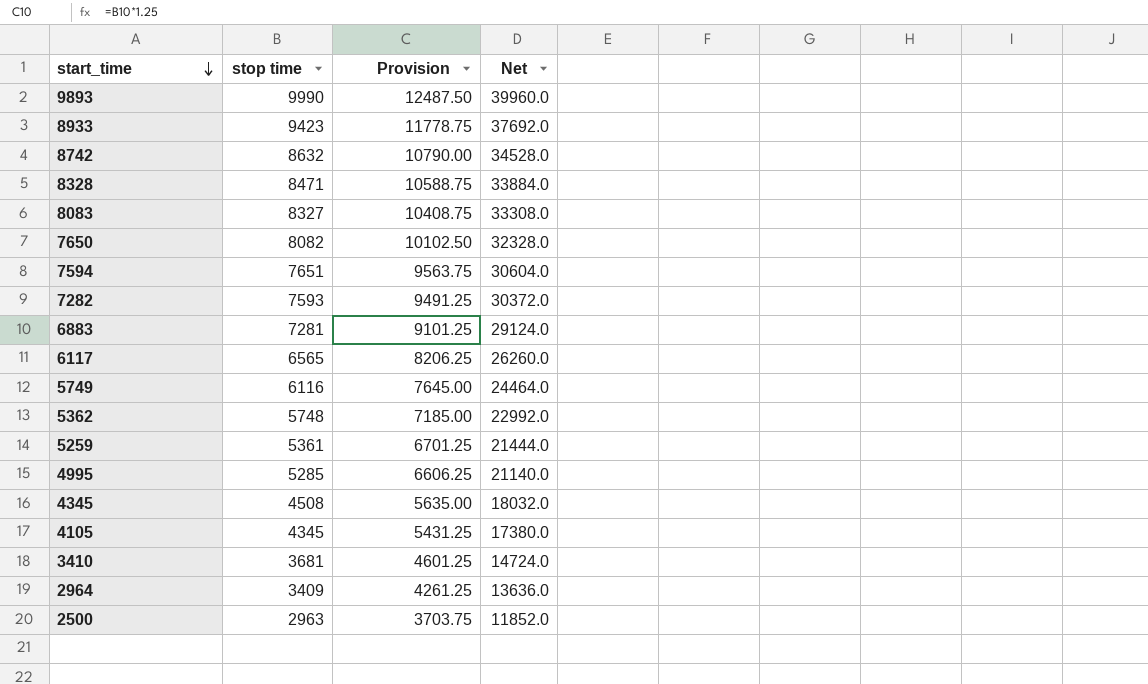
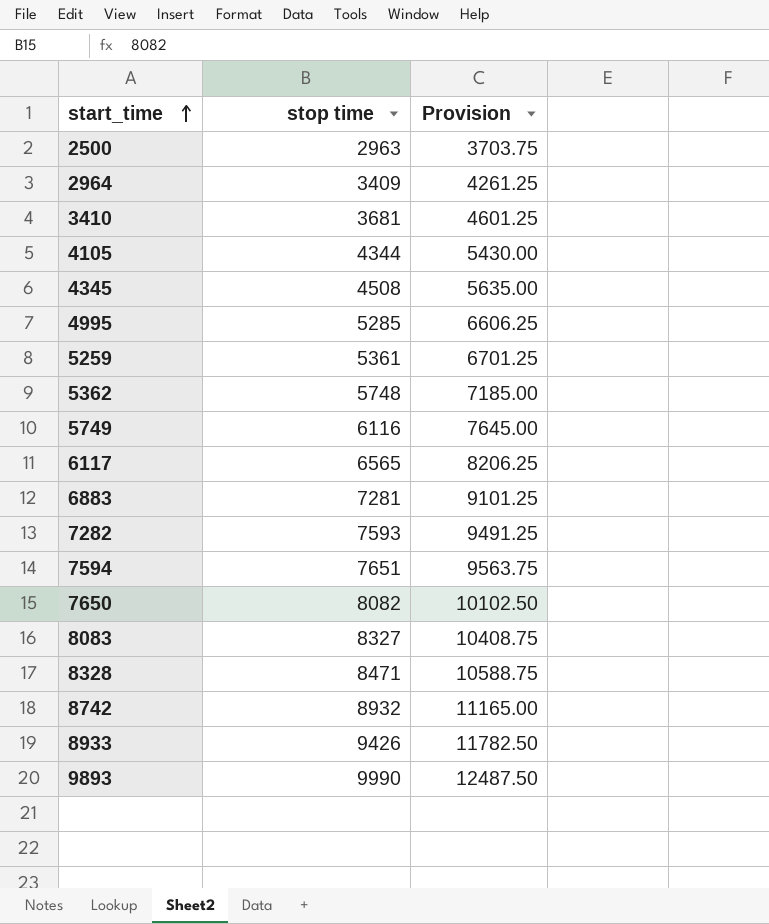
row order: start_time descending -> start_time ascending
column Net | formula: [stop time] * 4 -> none
4105 | stop time: 4345 -> 4344
4105 | Provision: 5431.25 -> 5430.00
8742 | stop time: 8632 -> 8932
8742 | Provision: 10790.00 -> 11165.00
8933 | stop time: 9423 -> 9426
8933 | Provision: 11778.75 -> 11782.50

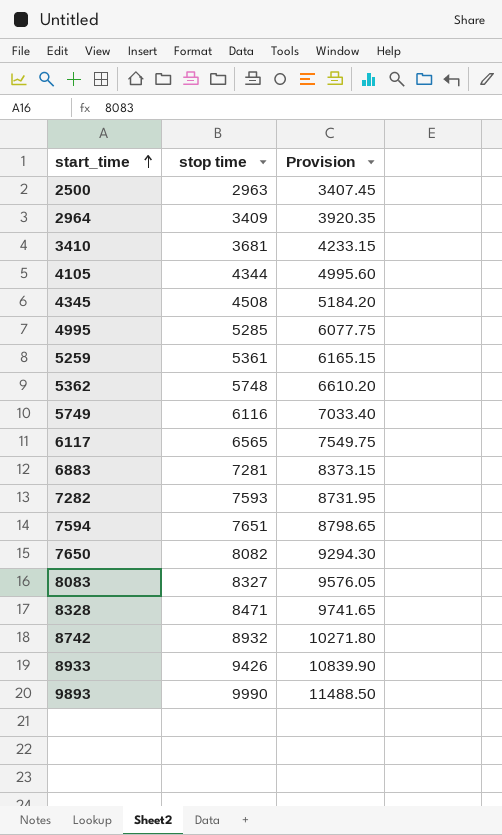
column Provision | formula: [stop time] * 1.25 -> [stop time] * 1.15

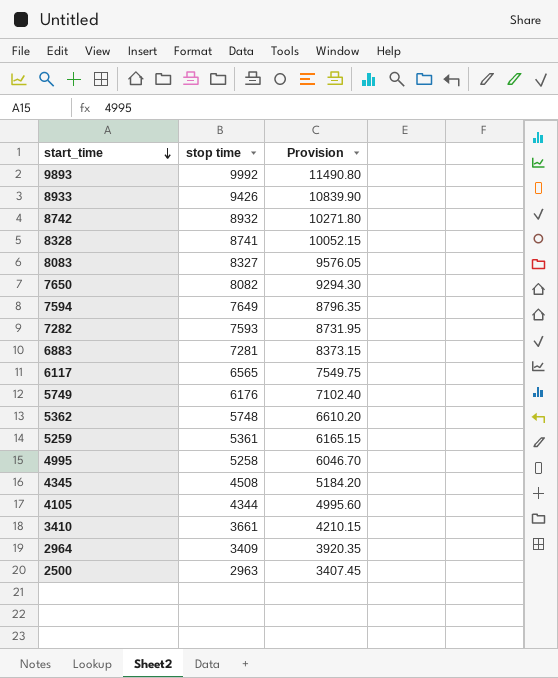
row order: start_time ascending -> start_time descending
9893 | stop time: 9990 -> 9992
9893 | Provision: 11488.50 -> 11490.80
8328 | stop time: 8471 -> 8741
8328 | Provision: 9741.65 -> 10052.15
7594 | stop time: 7651 -> 7649
7594 | Provision: 8798.65 -> 8796.35
5749 | stop time: 6116 -> 6176
5749 | Provision: 7033.40 -> 7102.40
4995 | stop time: 5285 -> 5258
4995 | Provision: 6077.75 -> 6046.70
3410 | stop time: 3681 -> 3661
3410 | Provision: 4233.15 -> 4210.15

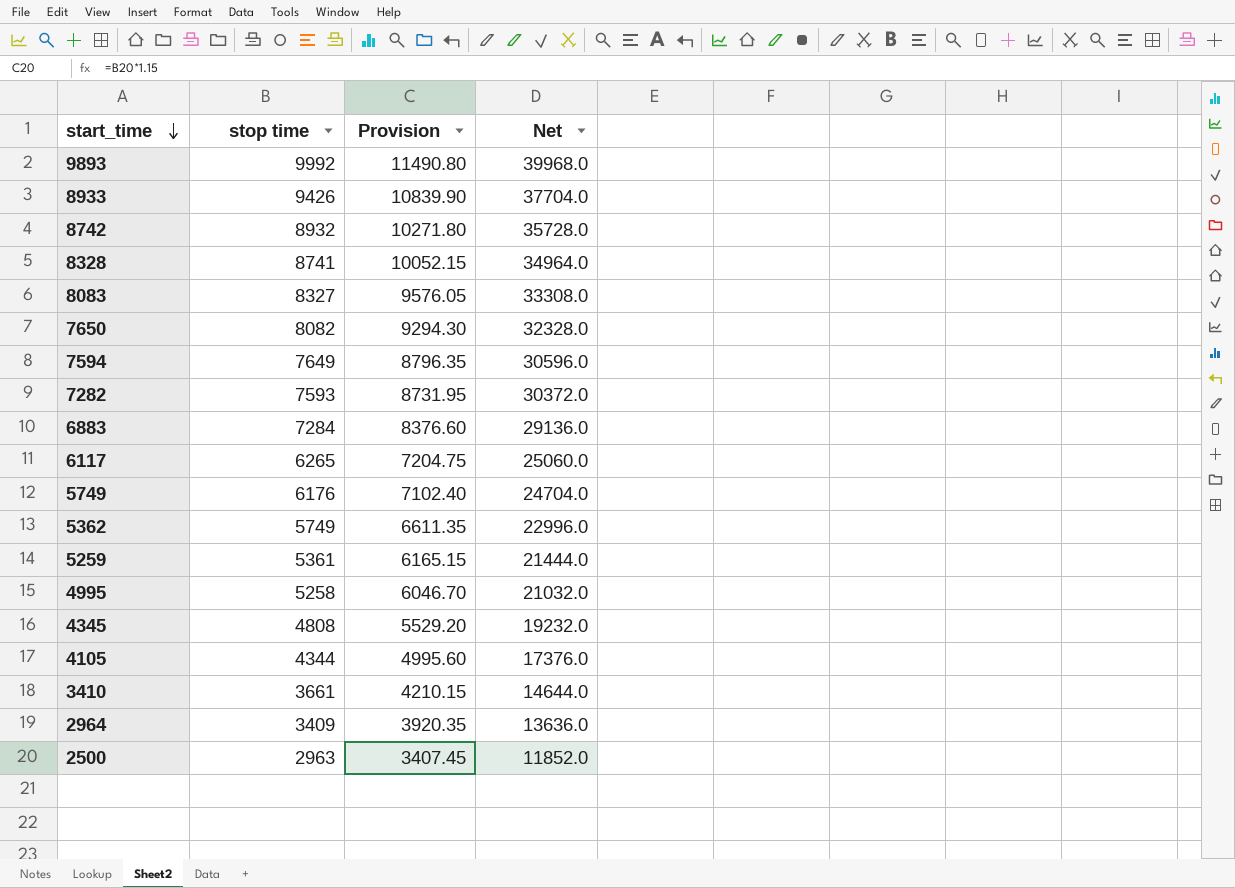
column Net | formula: none -> [stop time] * 4
6883 | stop time: 7281 -> 7284
6883 | Provision: 8373.15 -> 8376.60
6117 | stop time: 6565 -> 6265
6117 | Provision: 7549.75 -> 7204.75
5362 | stop time: 5748 -> 5749
5362 | Provision: 6610.20 -> 6611.35
4345 | stop time: 4508 -> 4808
4345 | Provision: 5184.20 -> 5529.20

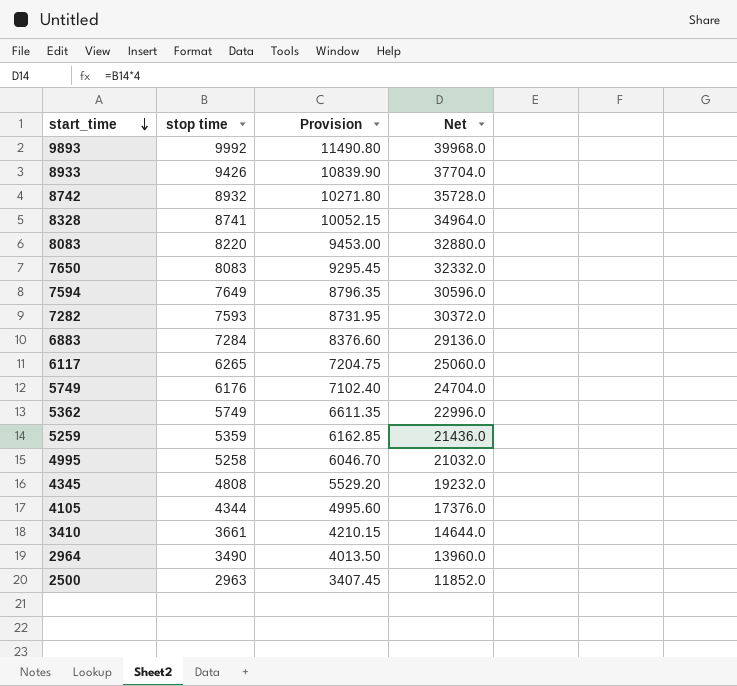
8083 | stop time: 8327 -> 8220
8083 | Provision: 9576.05 -> 9453.00
8083 | Net: 33308.0 -> 32880.0
7650 | stop time: 8082 -> 8083
7650 | Provision: 9294.30 -> 9295.45
7650 | Net: 32328.0 -> 32332.0
5259 | stop time: 5361 -> 5359
5259 | Provision: 6165.15 -> 6162.85
5259 | Net: 21444.0 -> 21436.0
2964 | stop time: 3409 -> 3490
2964 | Provision: 3920.35 -> 4013.50
2964 | Net: 13636.0 -> 13960.0

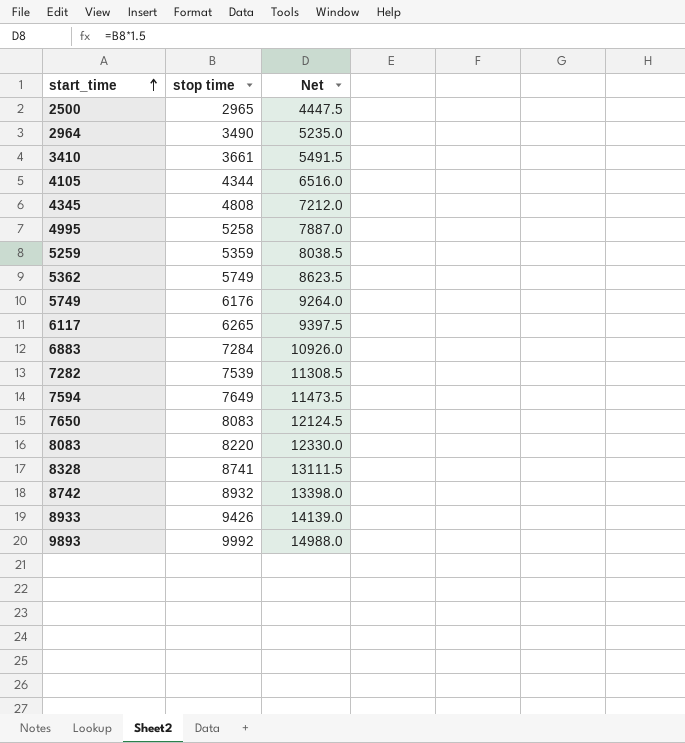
row order: start_time descending -> start_time ascending
column Provision | formula: [stop time] * 1.15 -> none
column Net | formula: [stop time] * 4 -> [stop time] * 1.5
2500 | stop time: 2963 -> 2965
7282 | stop time: 7593 -> 7539

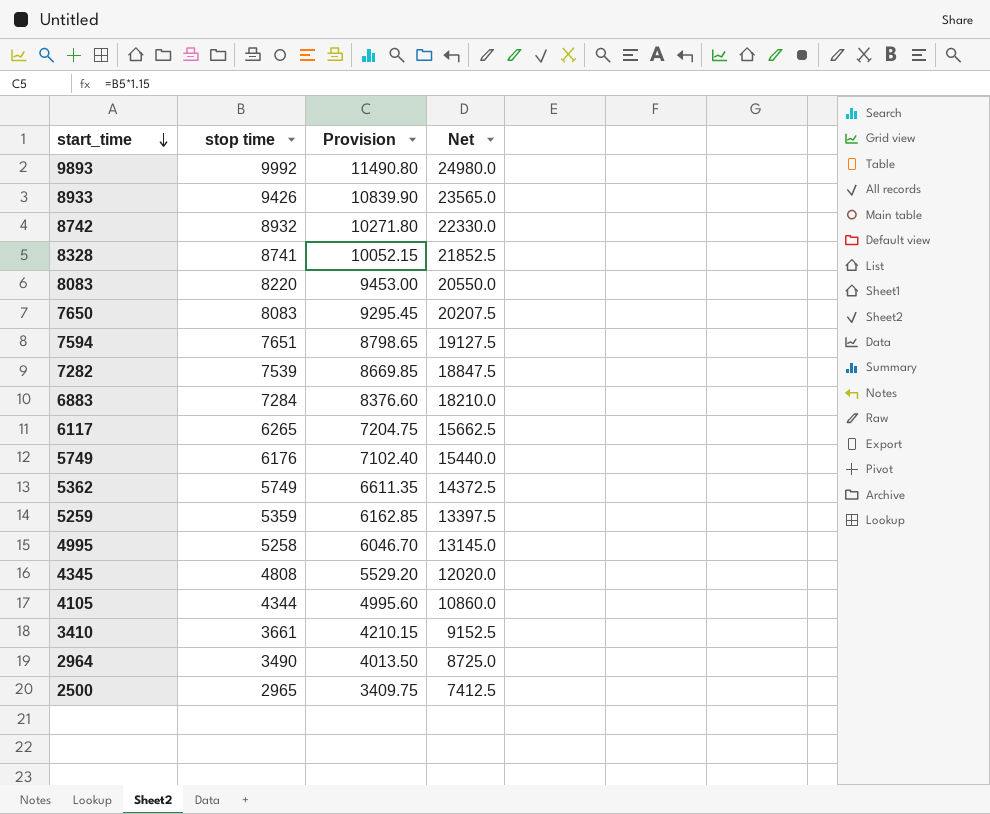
row order: start_time ascending -> start_time descending
column Provision | formula: none -> [stop time] * 1.15
column Net | formula: [stop time] * 1.5 -> [stop time] * 2.5
7594 | stop time: 7649 -> 7651

